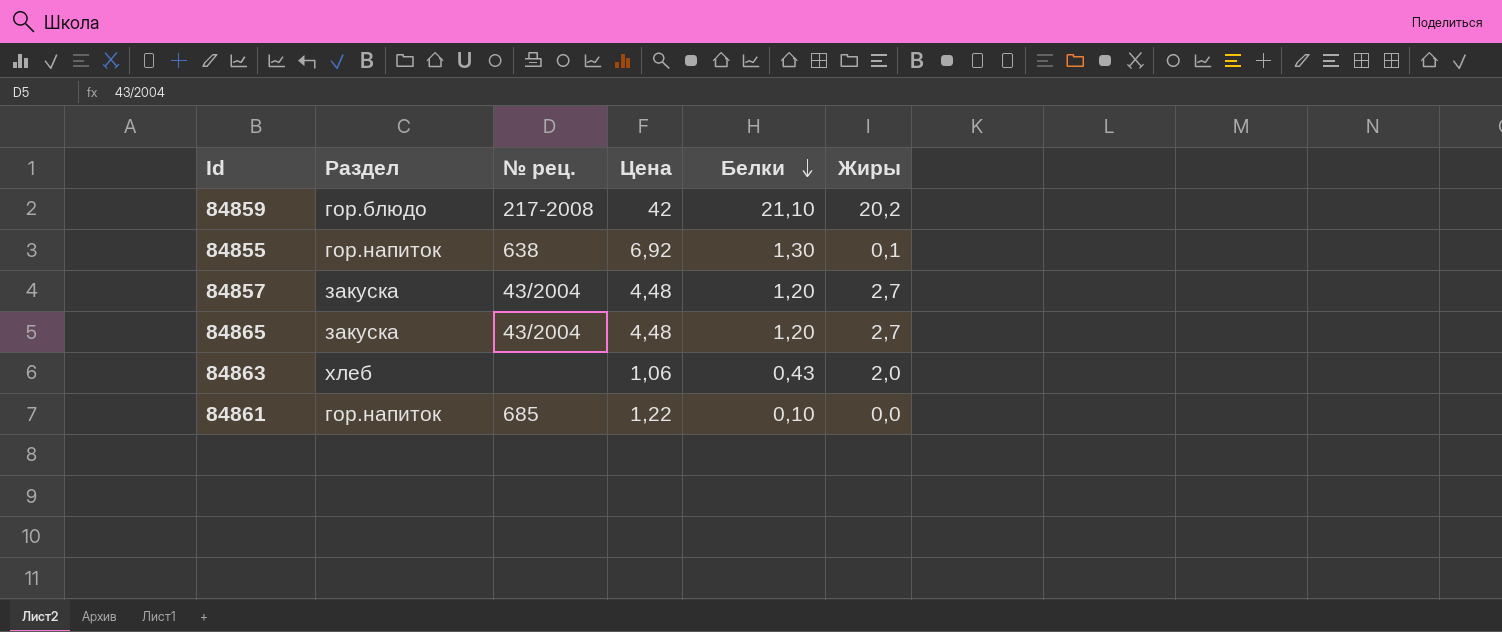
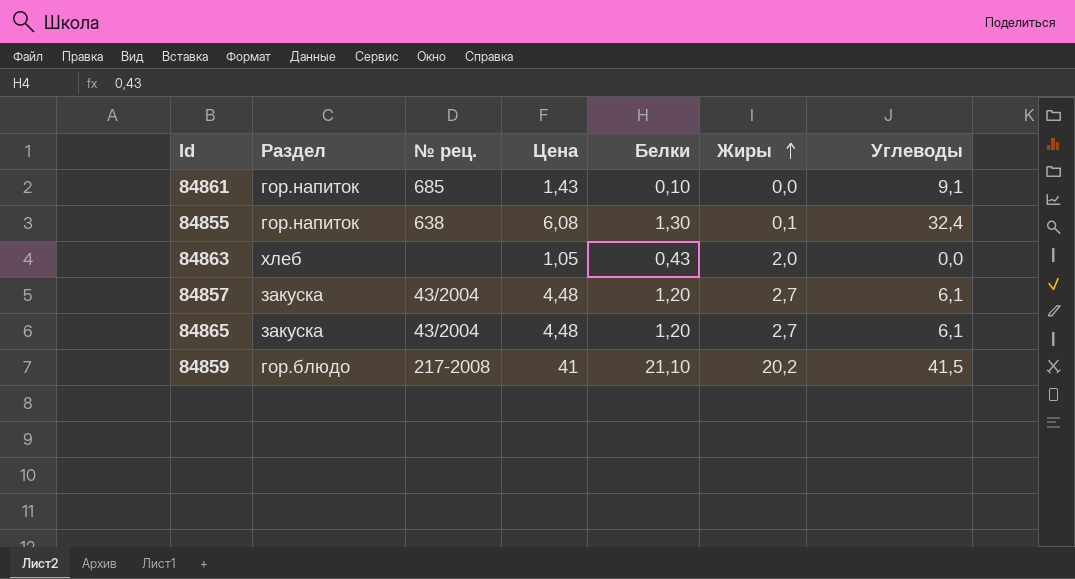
row order: Белки descending -> Жиры ascending
column Углеводы | position: none -> 7
84861 | Цена: 1,22 -> 1,43
84855 | Цена: 6,92 -> 6,08
84863 | Цена: 1,06 -> 1,05
84859 | Цена: 42 -> 41

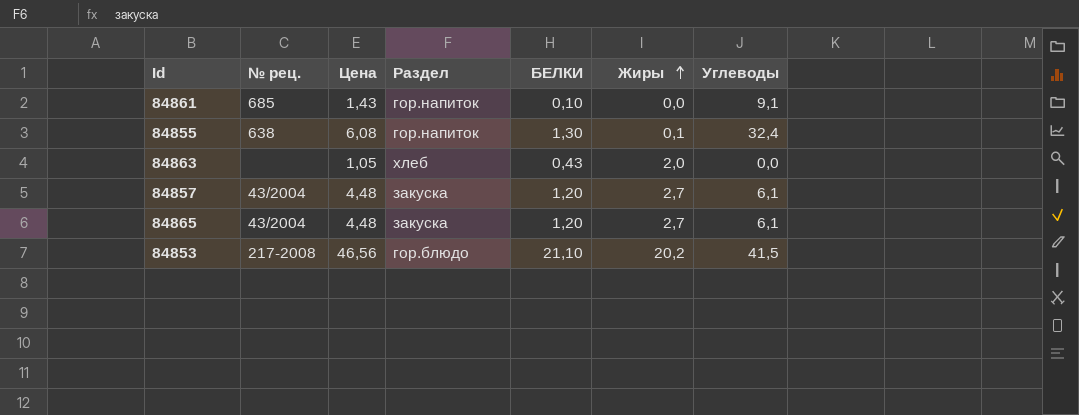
column Раздел | position: 2 -> 4
column name: Белки -> БЕЛКИ
row 84859: гор.блюдо | 217-2008 | 41 | 21,10 | 20,2 | 41,5 -> none
row 84853: none -> 217-2008 | 46,56 | гор.блюдо | 21,10 | 20,2 | 41,5

